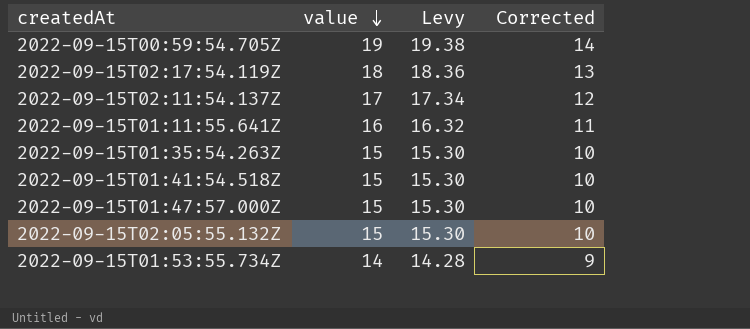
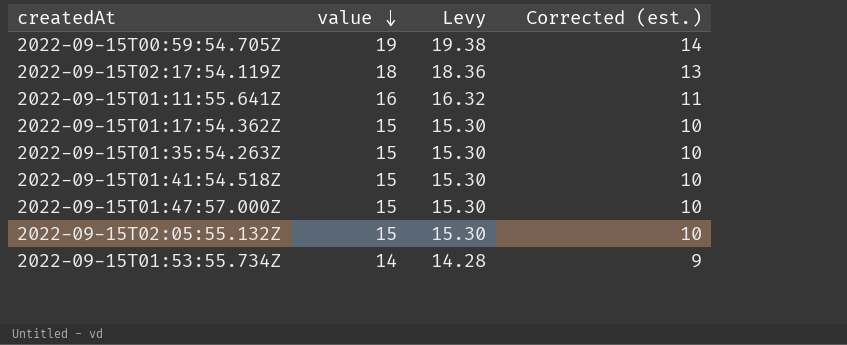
column name: Corrected -> Corrected (est.)
row 2022-09-15T02:11:54.137Z: 17 | 17.34 | 12 -> none
row 2022-09-15T01:17:54.362Z: none -> 15 | 15.30 | 10

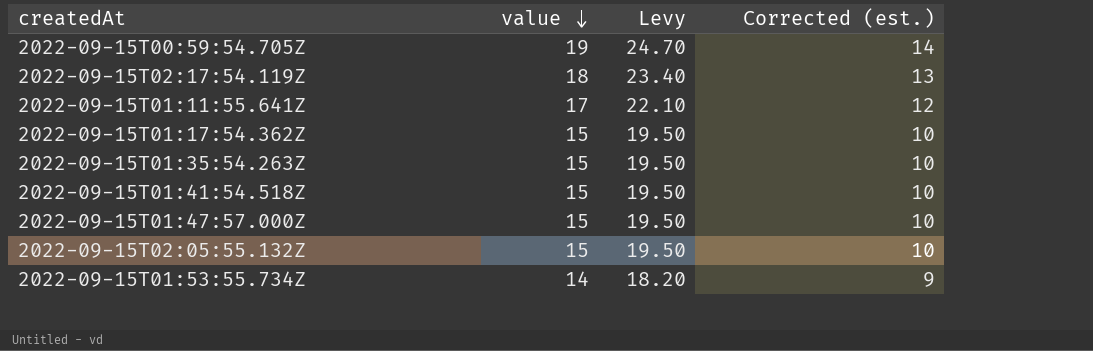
column Levy | formula: [value] * 1.02 -> [value] * 1.3
2022-09-15T01:11:55.641Z | value: 16 -> 17
2022-09-15T01:11:55.641Z | Corrected (est.): 11 -> 12

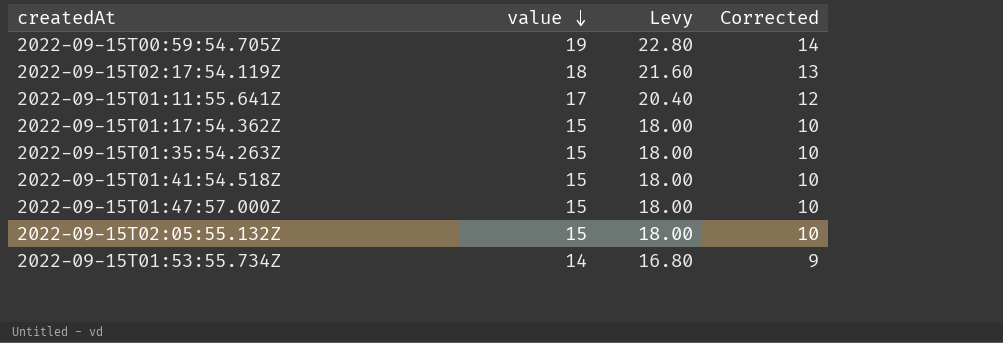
column Levy | formula: [value] * 1.3 -> [value] * 1.2
column name: Corrected (est.) -> Corrected

